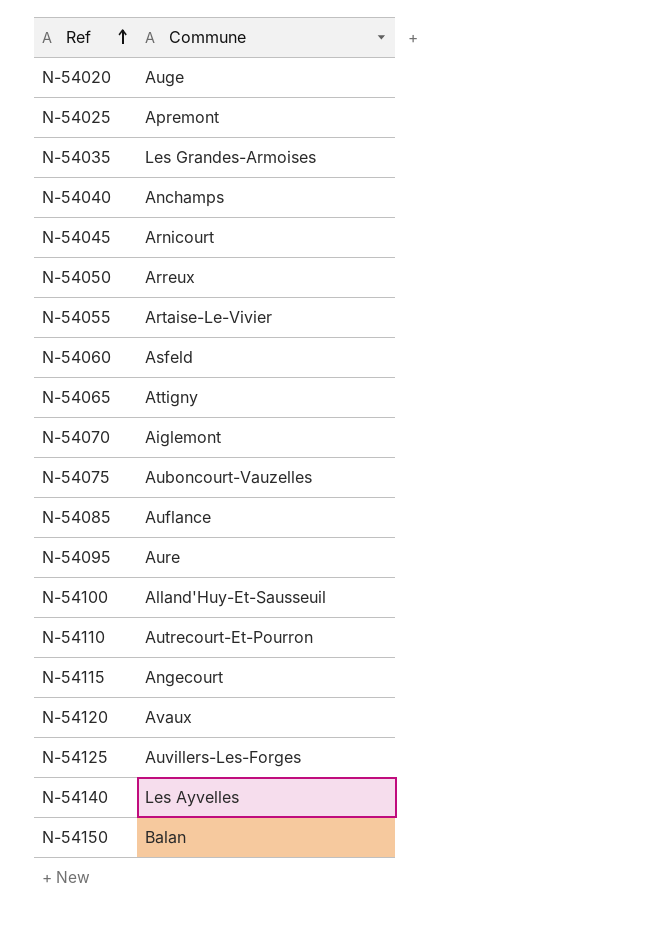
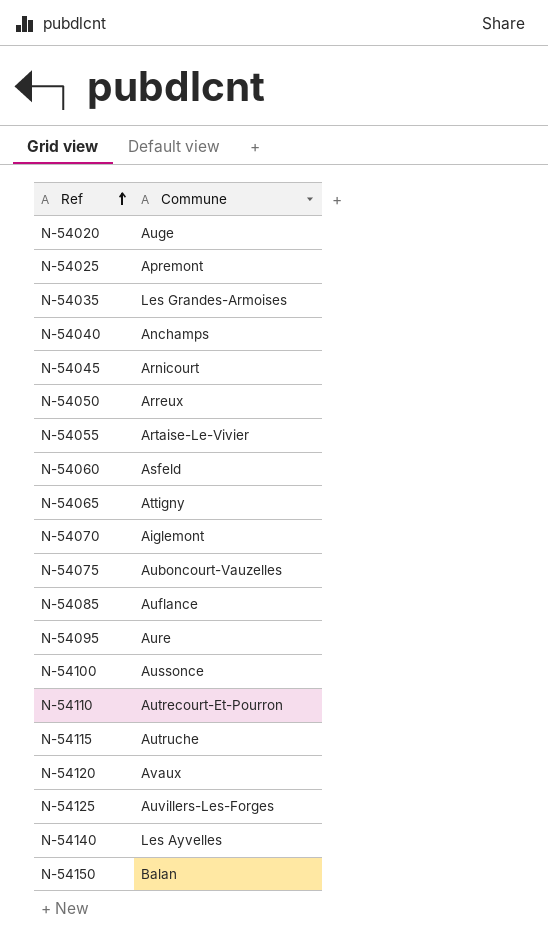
N-54100 | Commune: Alland'Huy-Et-Sausseuil -> Aussonce
N-54115 | Commune: Angecourt -> Autruche

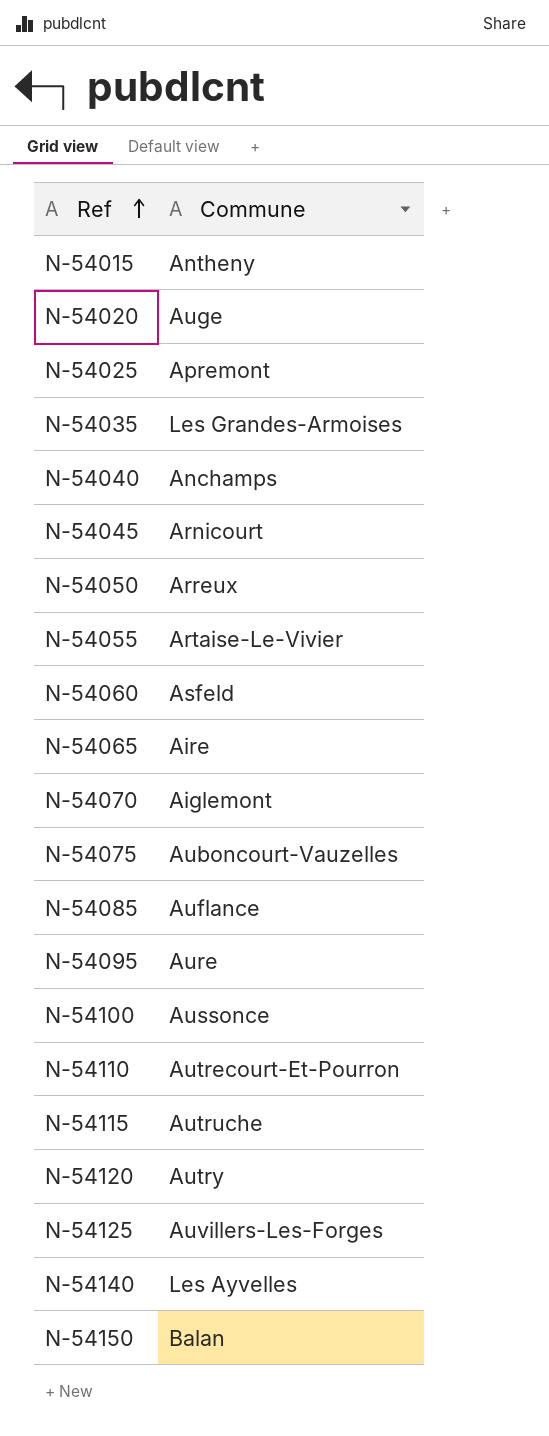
row N-54015: none -> Antheny
N-54065 | Commune: Attigny -> Aire
N-54120 | Commune: Avaux -> Autry

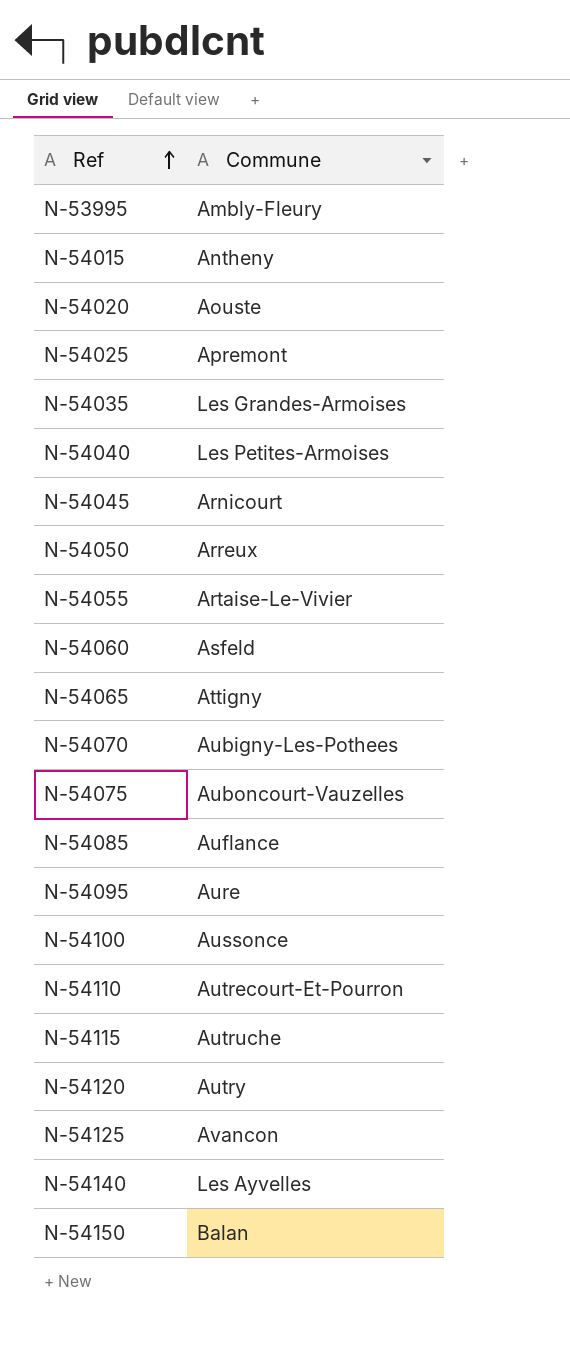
row N-53995: none -> Ambly-Fleury
N-54020 | Commune: Auge -> Aouste
N-54040 | Commune: Anchamps -> Les Petites-Armoises
N-54065 | Commune: Aire -> Attigny
N-54070 | Commune: Aiglemont -> Aubigny-Les-Pothees
N-54125 | Commune: Auvillers-Les-Forges -> Avancon

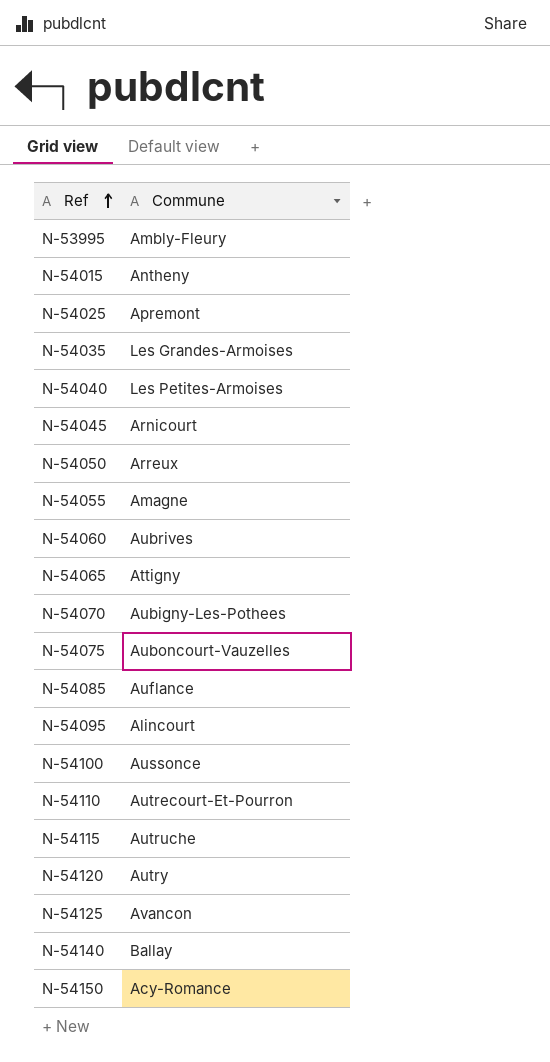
row N-54020: Aouste -> none
N-54055 | Commune: Artaise-Le-Vivier -> Amagne
N-54060 | Commune: Asfeld -> Aubrives
N-54095 | Commune: Aure -> Alincourt
N-54140 | Commune: Les Ayvelles -> Ballay
N-54150 | Commune: Balan -> Acy-Romance

